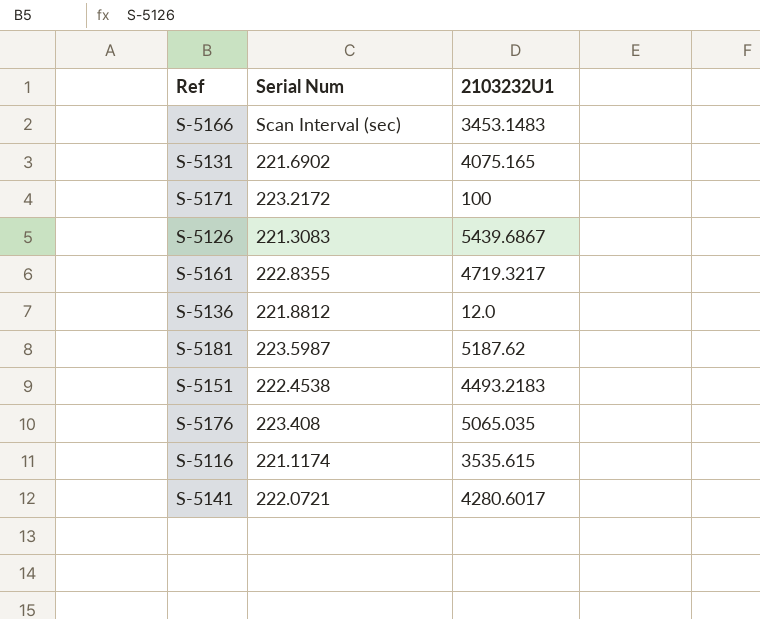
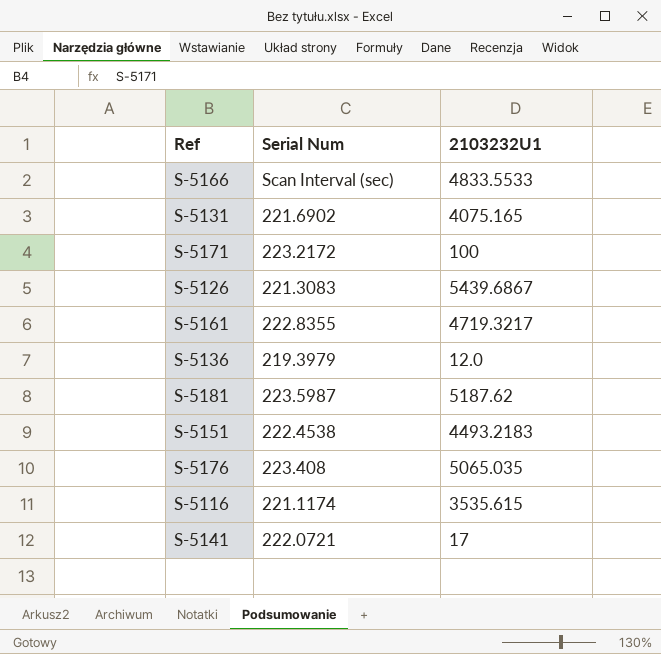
S-5166 | 2103232U1: 3453.1483 -> 4833.5533
S-5136 | Serial Num: 221.8812 -> 219.3979
S-5141 | 2103232U1: 4280.6017 -> 17

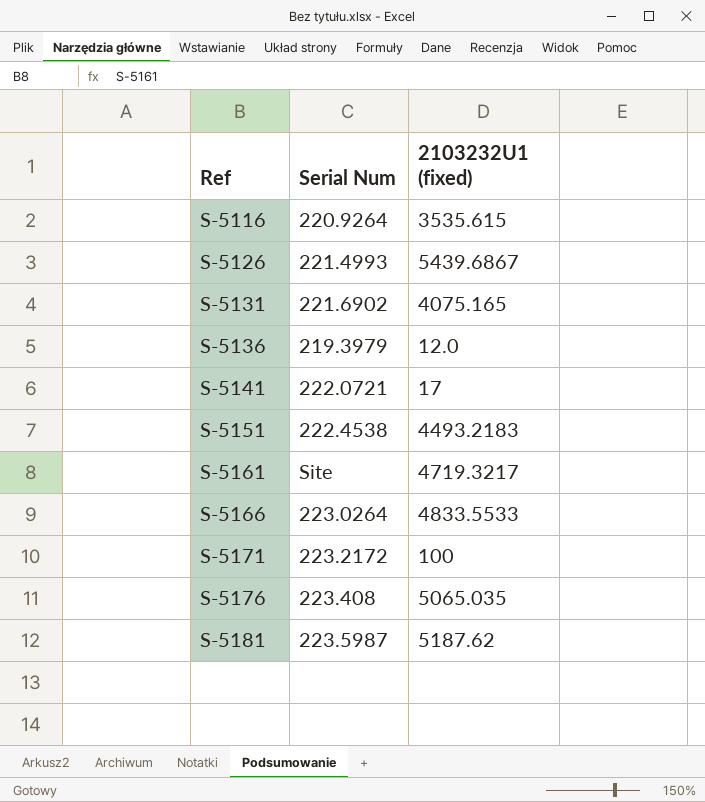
row order: none -> Ref ascending
column name: 2103232U1 -> 2103232U1 (fixed)
S-5116 | Serial Num: 221.1174 -> 220.9264
S-5126 | Serial Num: 221.3083 -> 221.4993
S-5161 | Serial Num: 222.8355 -> Site
S-5166 | Serial Num: Scan Interval (sec) -> 223.0264

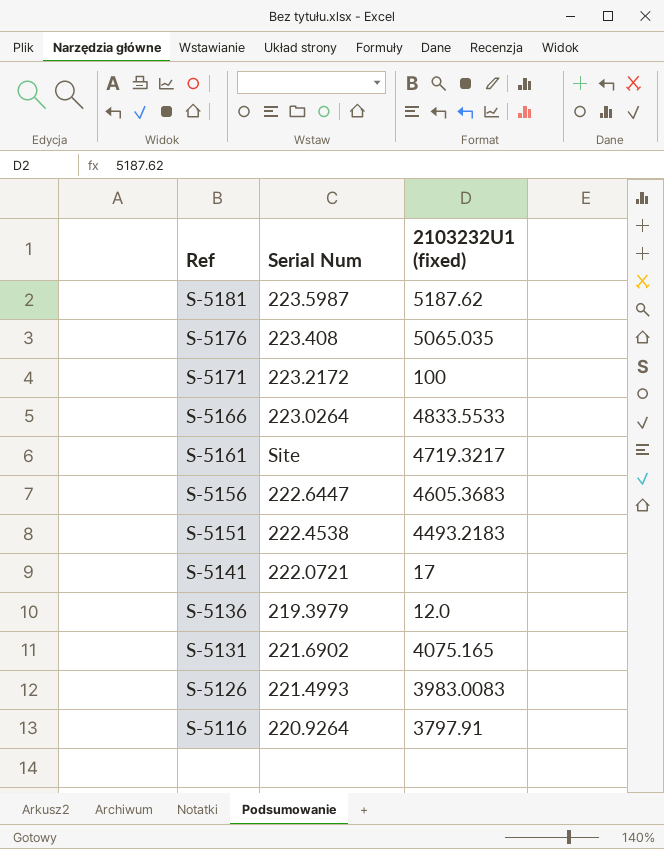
row order: Ref ascending -> Ref descending
row S-5156: none -> 222.6447 | 4605.3683
S-5126 | 2103232U1 (fixed): 5439.6867 -> 3983.0083
S-5116 | 2103232U1 (fixed): 3535.615 -> 3797.91

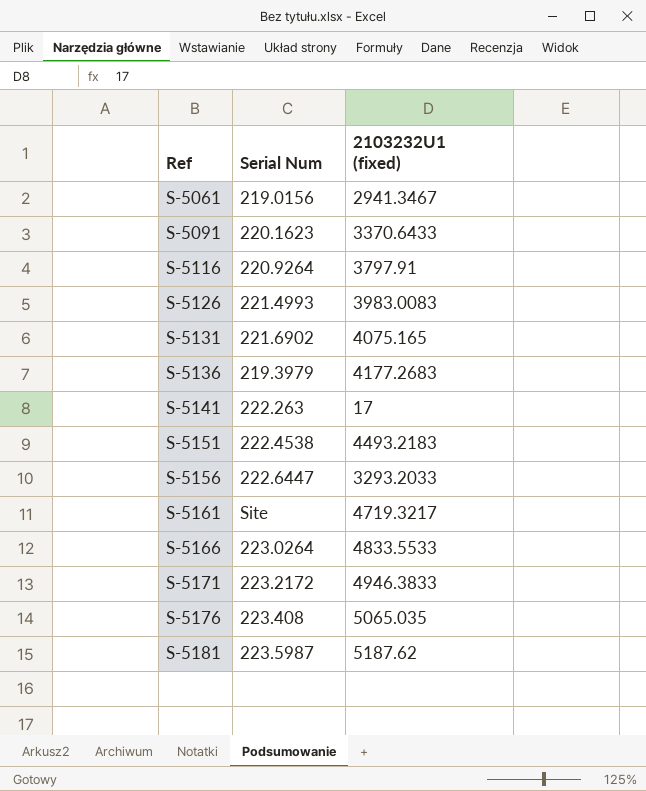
row order: Ref descending -> Ref ascending
row S-5061: none -> 219.0156 | 2941.3467
row S-5091: none -> 220.1623 | 3370.6433
S-5136 | 2103232U1 (fixed): 12.0 -> 4177.2683
S-5141 | Serial Num: 222.0721 -> 222.263
S-5156 | 2103232U1 (fixed): 4605.3683 -> 3293.2033
S-5171 | 2103232U1 (fixed): 100 -> 4946.3833

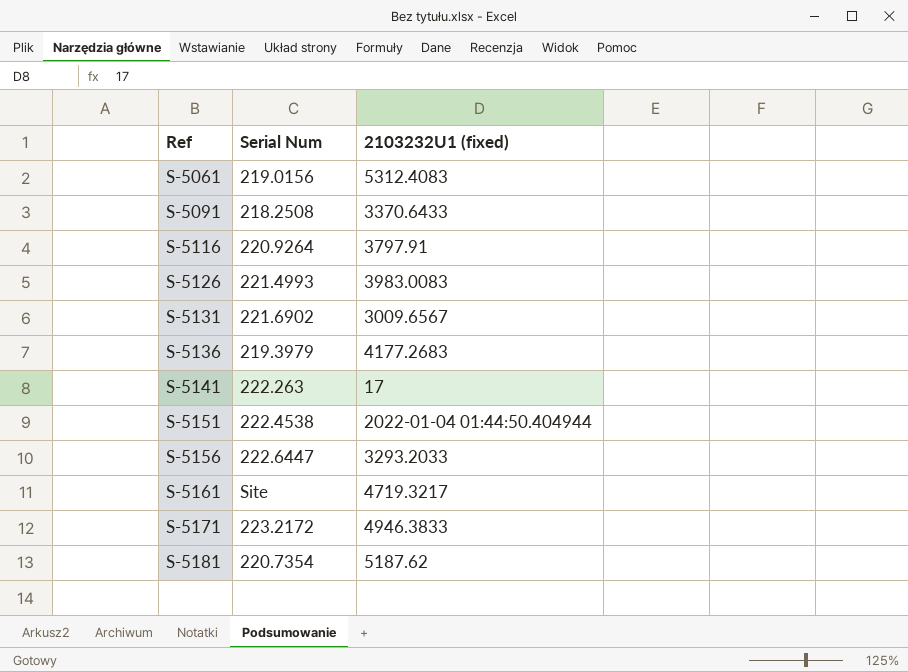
row S-5166: 223.0264 | 4833.5533 -> none
row S-5176: 223.408 | 5065.035 -> none
S-5061 | 2103232U1 (fixed): 2941.3467 -> 5312.4083
S-5091 | Serial Num: 220.1623 -> 218.2508
S-5131 | 2103232U1 (fixed): 4075.165 -> 3009.6567
S-5151 | 2103232U1 (fixed): 4493.2183 -> 2022-01-04 01:44:50.404944
S-5181 | Serial Num: 223.5987 -> 220.7354

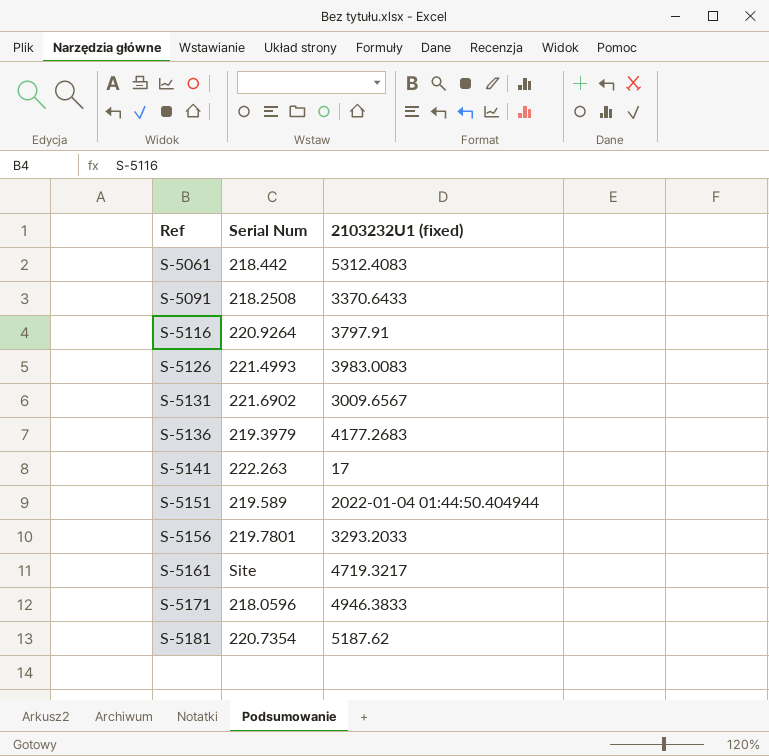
S-5061 | Serial Num: 219.0156 -> 218.442
S-5151 | Serial Num: 222.4538 -> 219.589
S-5156 | Serial Num: 222.6447 -> 219.7801
S-5171 | Serial Num: 223.2172 -> 218.0596

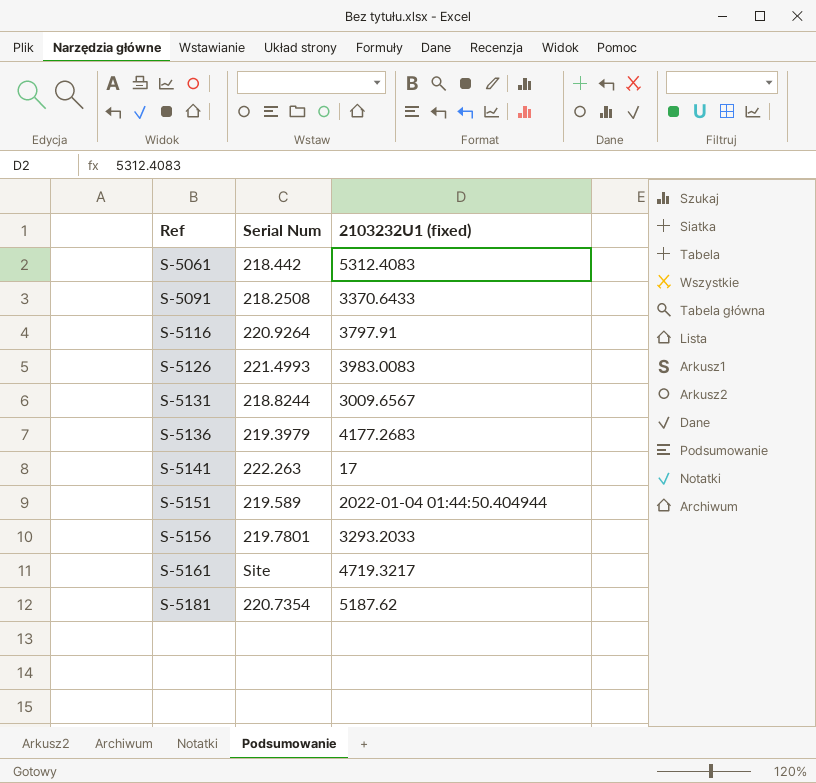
row S-5171: 218.0596 | 4946.3833 -> none
S-5131 | Serial Num: 221.6902 -> 218.8244

